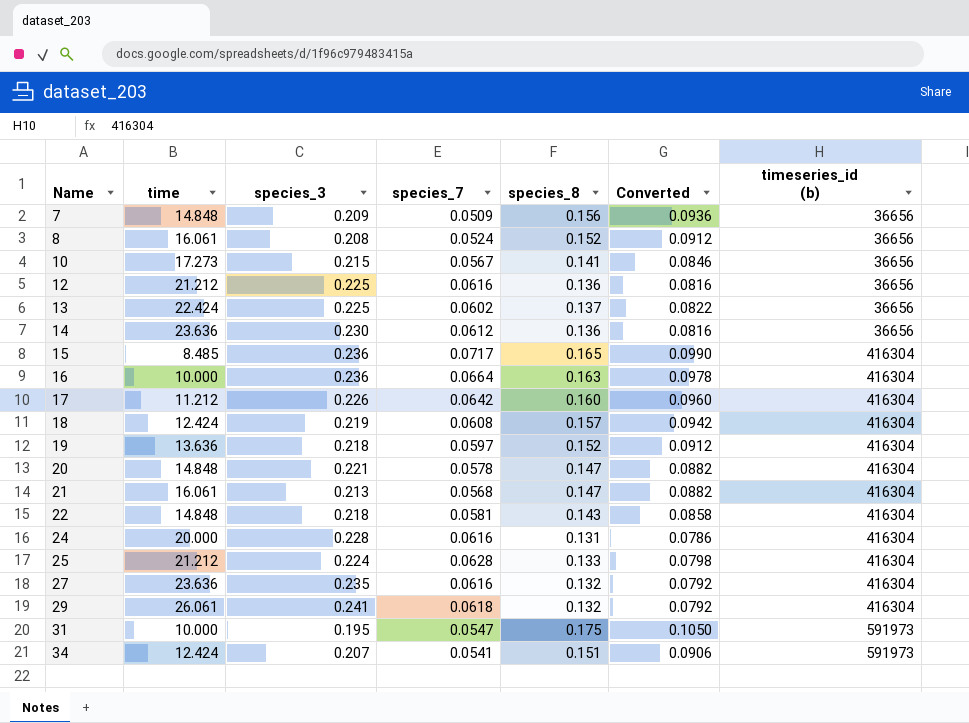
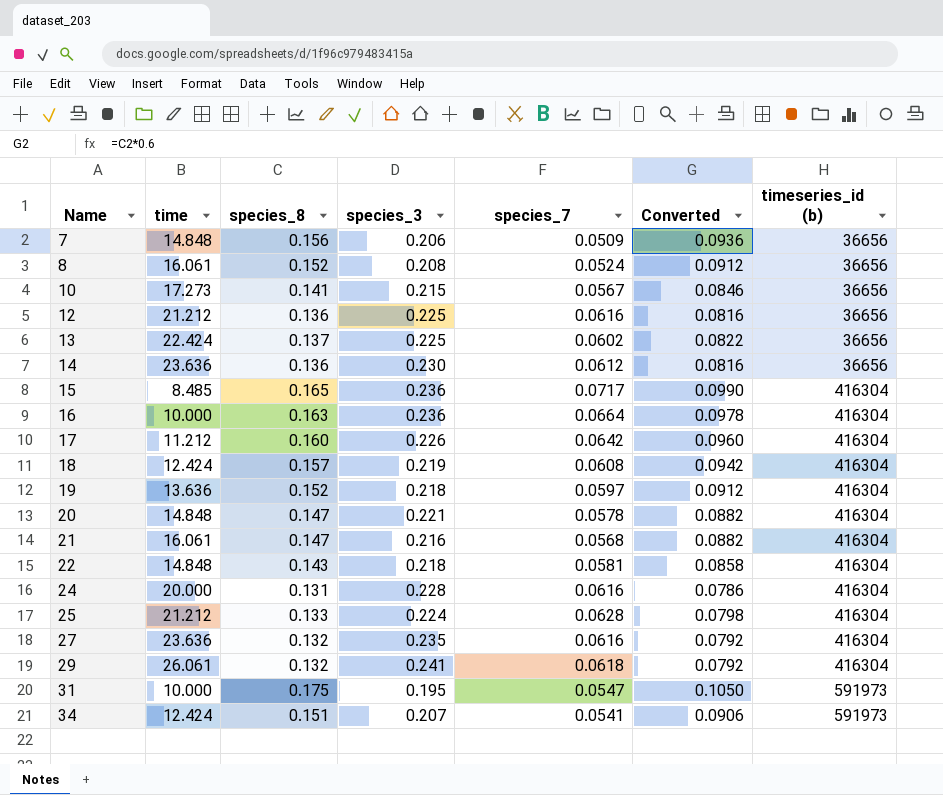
column species_8 | position: 5 -> 3
7 | species_3: 0.209 -> 0.206
21 | species_3: 0.213 -> 0.216

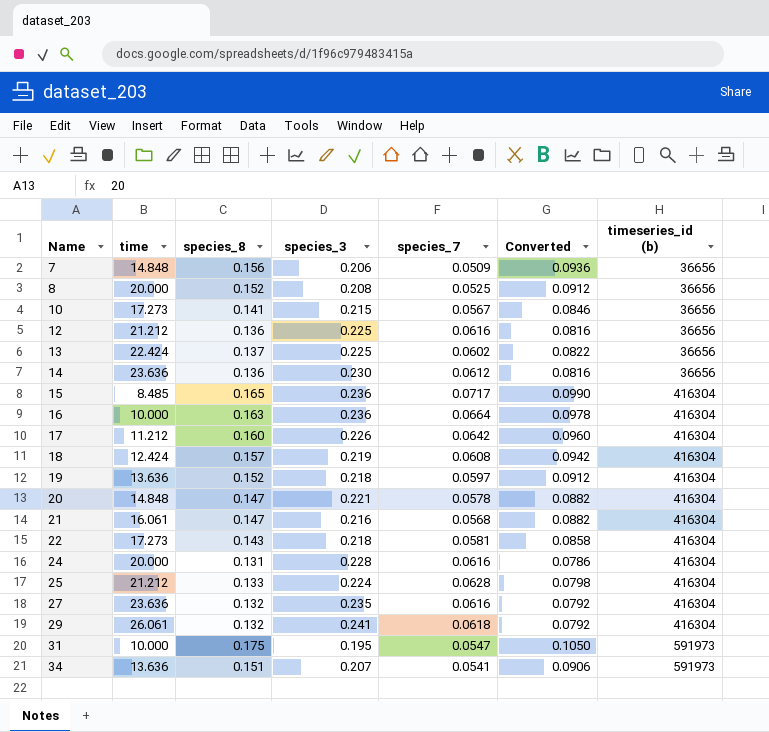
8 | time: 16.061 -> 20.000
8 | species_7: 0.0524 -> 0.0525
22 | time: 14.848 -> 17.273
34 | time: 12.424 -> 13.636

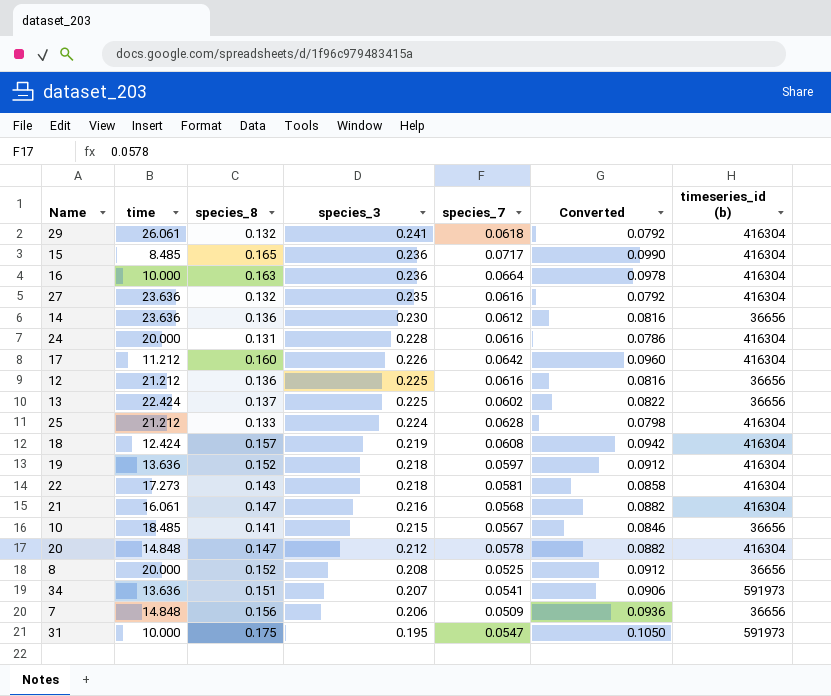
row order: Name ascending -> species_3 descending
10 | time: 17.273 -> 18.485
20 | species_3: 0.221 -> 0.212

